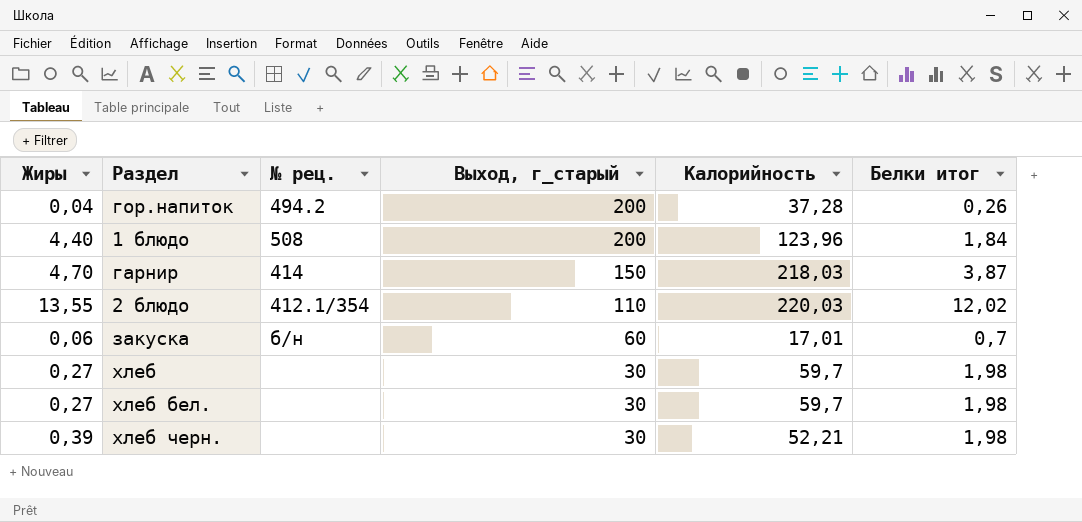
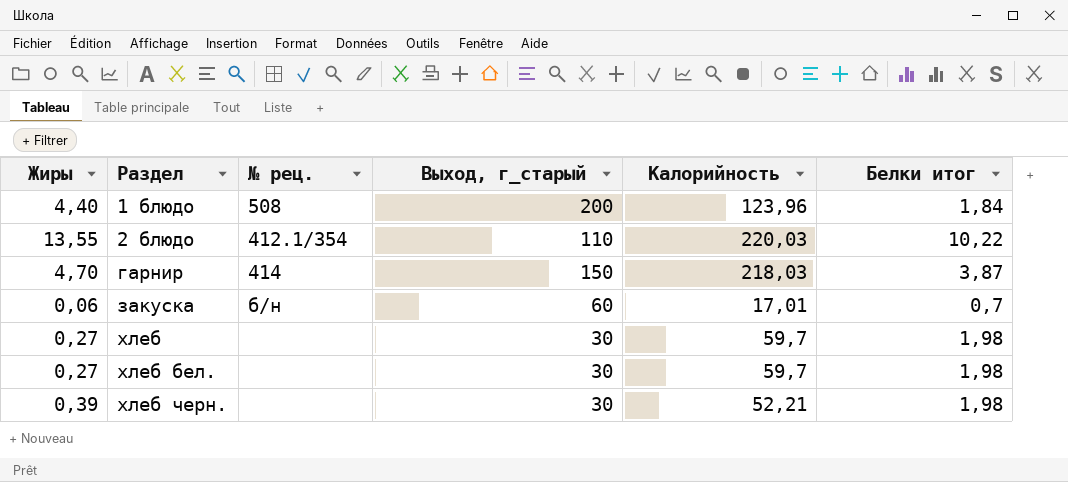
row order: Выход, г_старый descending -> Раздел ascending
row гор.напиток: 0,04 | 494.2 | 200 | 37,28 | 0,26 -> none
2 блюдо | Белки итог: 12,02 -> 10,22

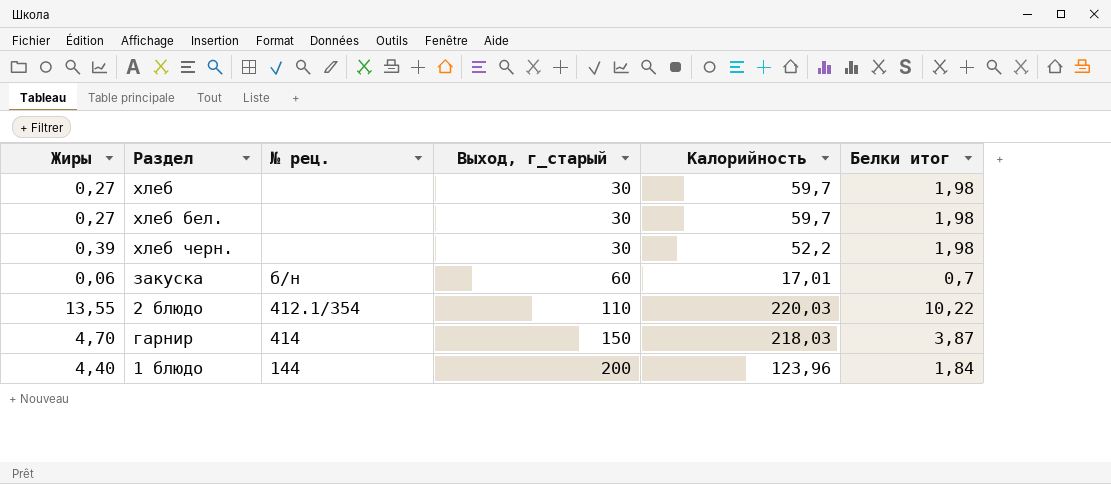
row order: Раздел ascending -> Выход, г_старый ascending
хлеб черн. | Калорийность: 52,21 -> 52,2
1 блюдо | № рец.: 508 -> 144

